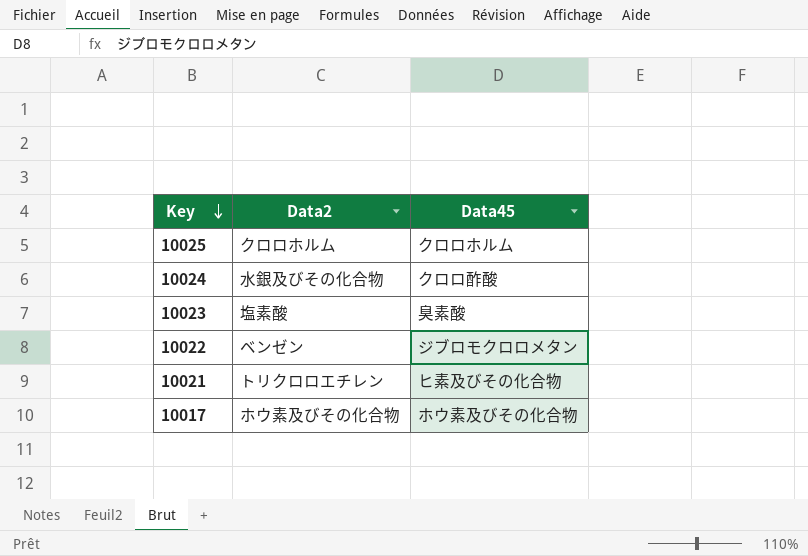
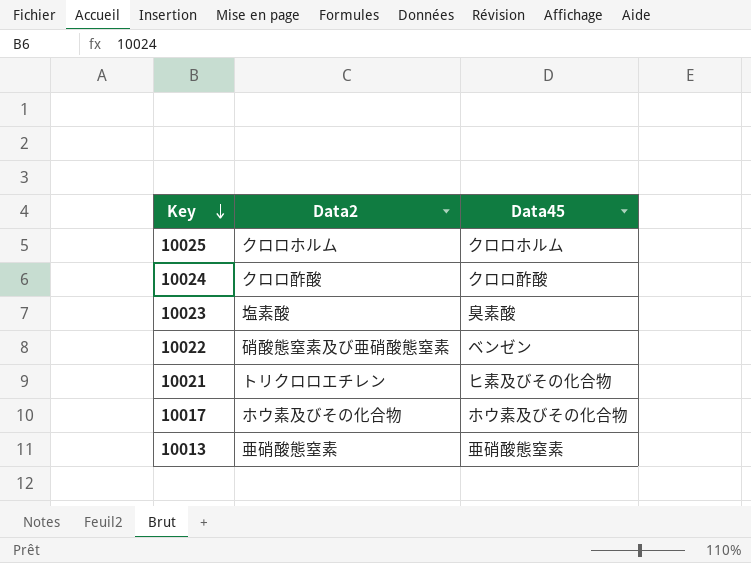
10024 | Data2: 水銀及びその化合物 -> クロロ酢酸
10022 | Data2: ベンゼン -> 硝酸態窒素及び亜硝酸態窒素
10022 | Data45: ジブロモクロロメタン -> ベンゼン
row 10013: none -> 亜硝酸態窒素 | 亜硝酸態窒素

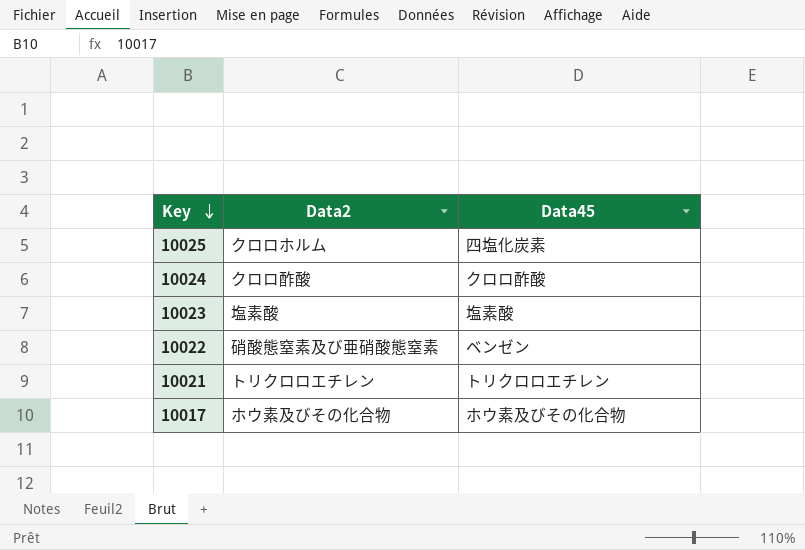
row 10013: 亜硝酸態窒素 | 亜硝酸態窒素 -> none
10025 | Data45: クロロホルム -> 四塩化炭素
10023 | Data45: 臭素酸 -> 塩素酸
10021 | Data45: ヒ素及びその化合物 -> トリクロロエチレン

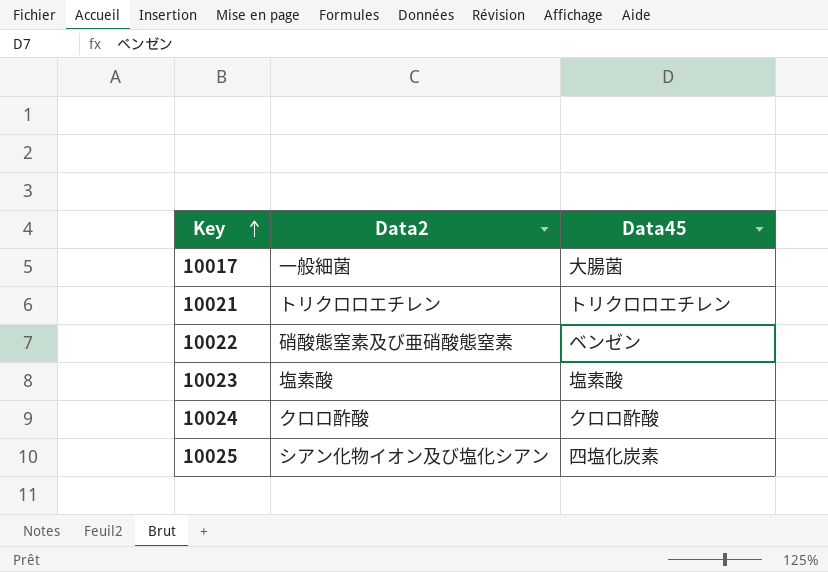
row order: Key descending -> Key ascending
10017 | Data2: ホウ素及びその化合物 -> 一般細菌
10017 | Data45: ホウ素及びその化合物 -> 大腸菌
10025 | Data2: クロロホルム -> シアン化物イオン及び塩化シアン

